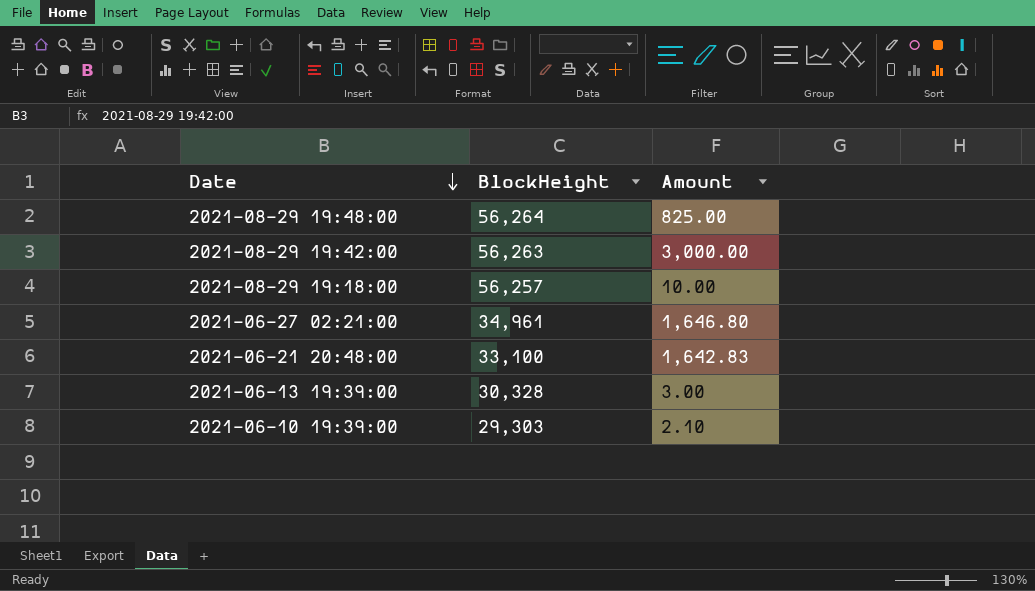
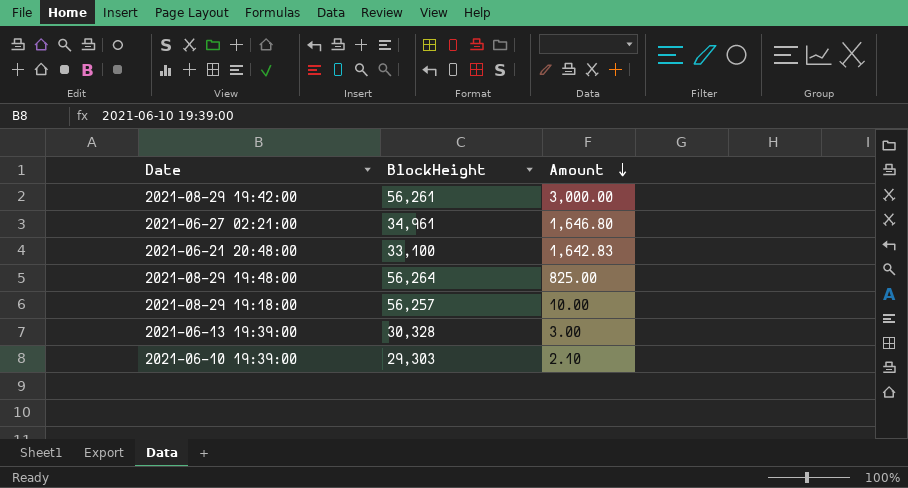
row order: Date descending -> Amount descending
2021-08-29 19:42:00 | BlockHeight: 56,263 -> 56,261

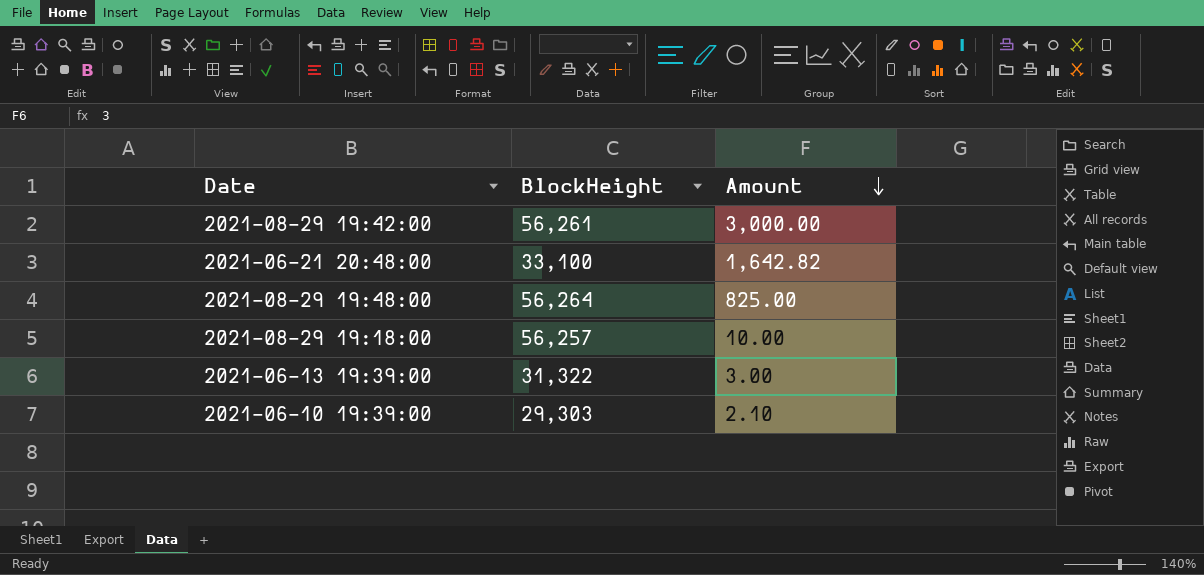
row 2021-06-27 02:21:00: 34,961 | 1,646.80 -> none
2021-06-21 20:48:00 | Amount: 1,642.83 -> 1,642.82
2021-06-13 19:39:00 | BlockHeight: 30,328 -> 31,322

